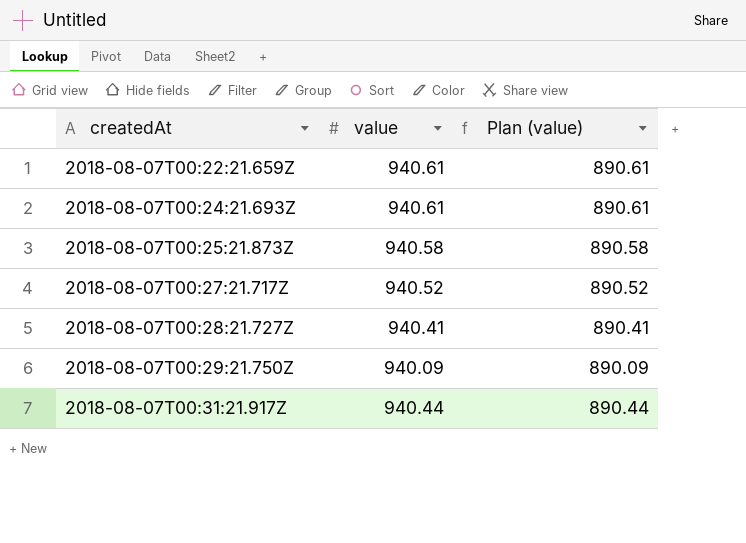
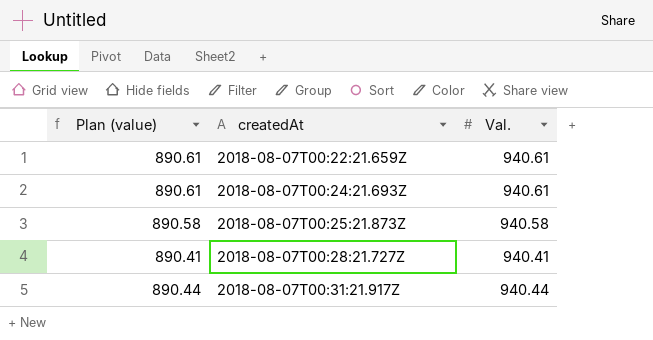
column Plan (value) | position: 3 -> 1
column name: value -> Val.
row 2018-08-07T00:27:21.717Z: 940.52 | 890.52 -> none
row 2018-08-07T00:29:21.750Z: 940.09 | 890.09 -> none

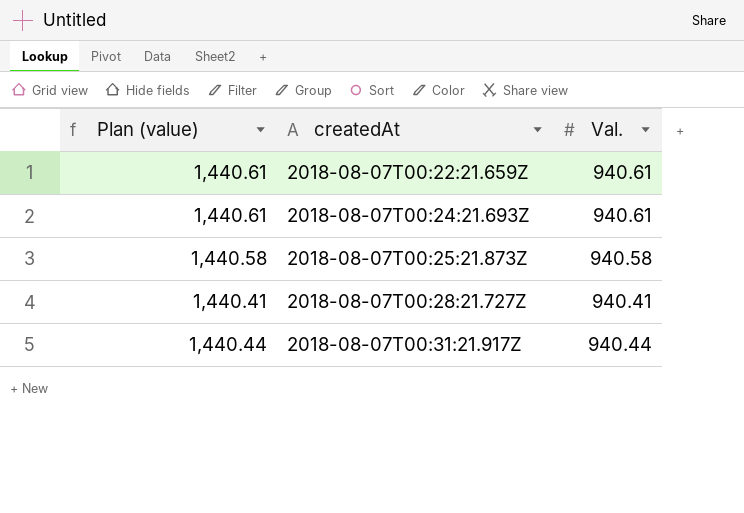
column Plan (value) | formula: [Val.] - 50 -> [Val.] + 500

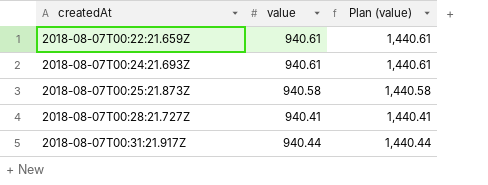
column name: Val. -> value
column Plan (value) | position: 1 -> 3

